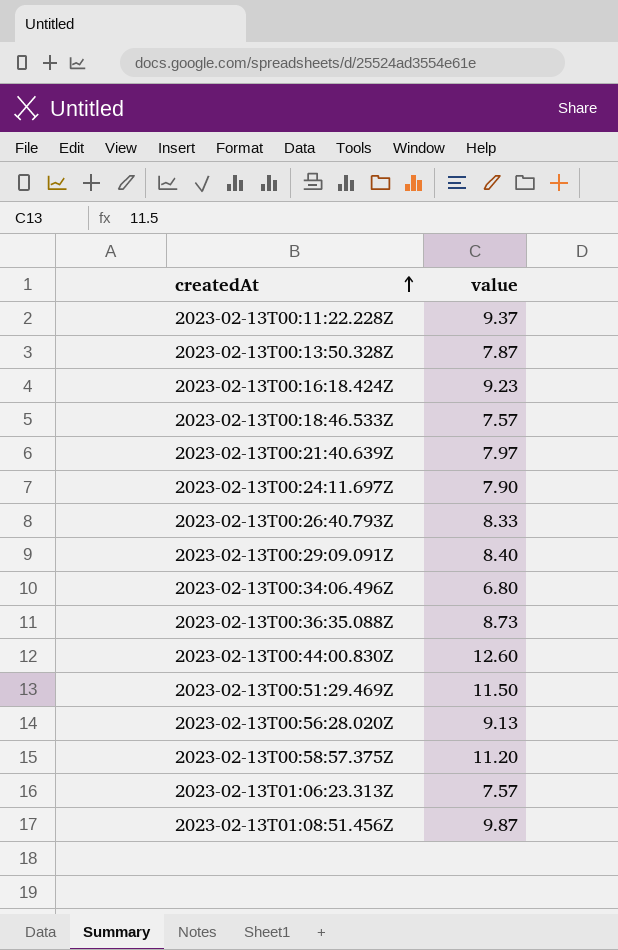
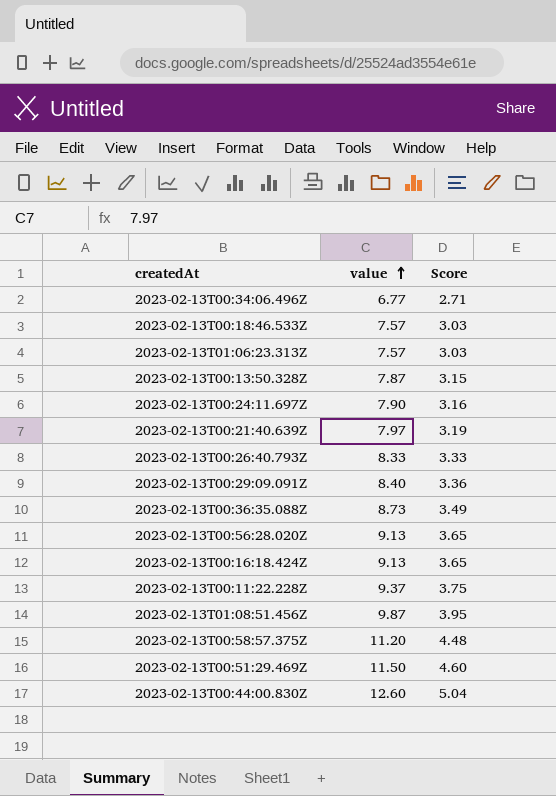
row order: createdAt ascending -> value ascending
column Score | formula: none -> [value] * 0.4
2023-02-13T00:34:06.496Z | value: 6.80 -> 6.77
2023-02-13T00:16:18.424Z | value: 9.23 -> 9.13

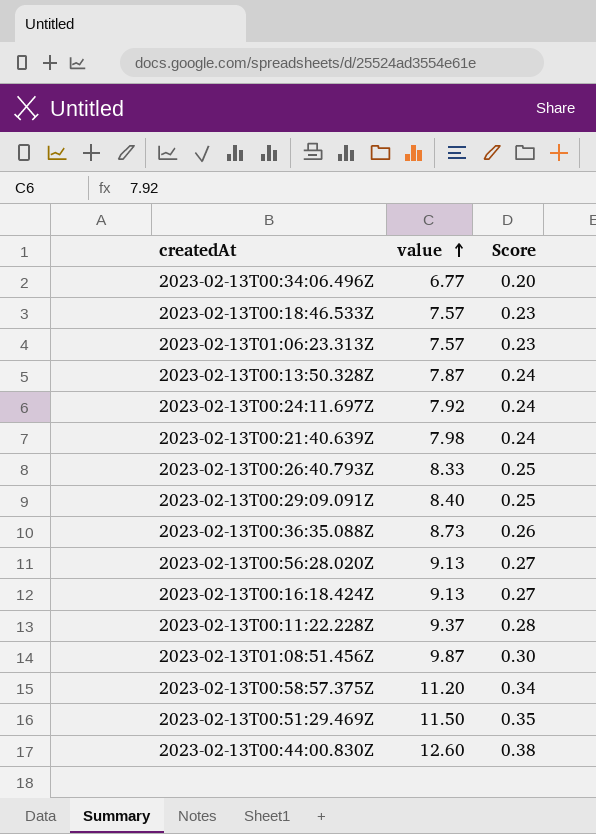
column Score | formula: [value] * 0.4 -> [value] * 0.03
2023-02-13T00:24:11.697Z | value: 7.90 -> 7.92
2023-02-13T00:21:40.639Z | value: 7.97 -> 7.98

